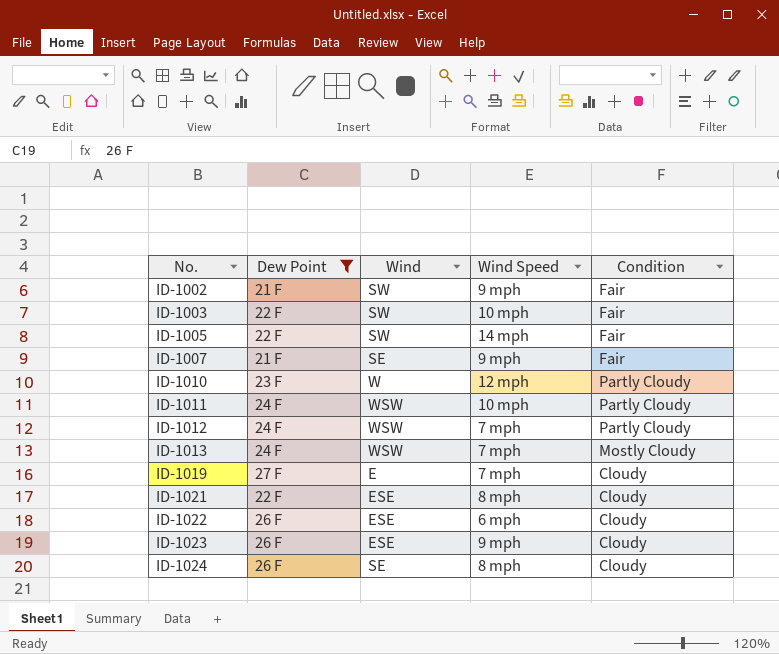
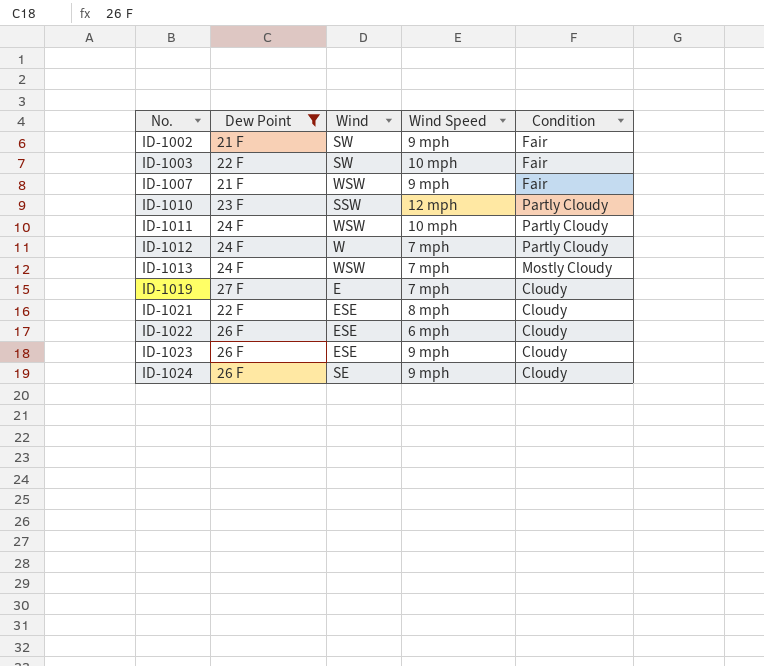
row ID-1005: 22 F | SW | 14 mph | Fair -> none
ID-1007 | Wind: SE -> WSW
ID-1010 | Wind: W -> SSW
ID-1012 | Wind: WSW -> W
ID-1024 | Wind Speed: 8 mph -> 9 mph

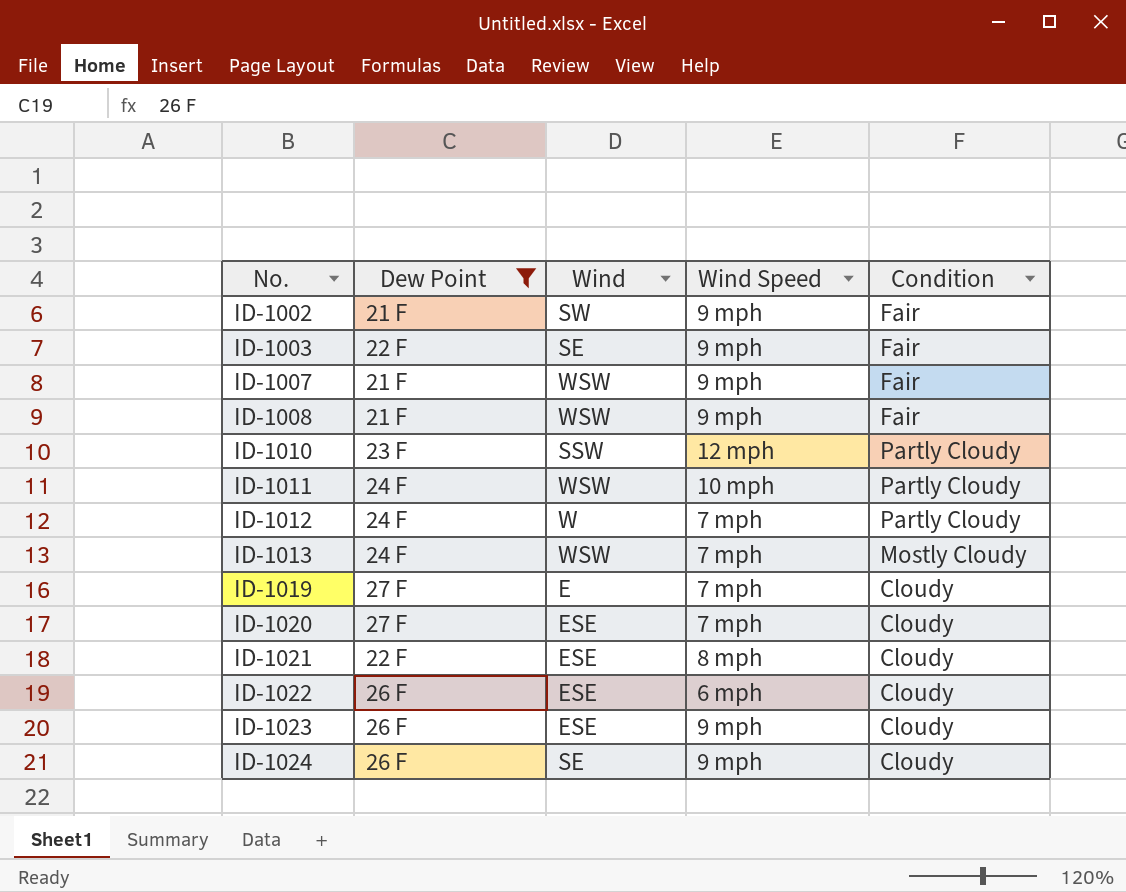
ID-1003 | Wind: SW -> SE
ID-1003 | Wind Speed: 10 mph -> 9 mph
row ID-1008: none -> 21 F | WSW | 9 mph | Fair
row ID-1020: none -> 27 F | ESE | 7 mph | Cloudy

